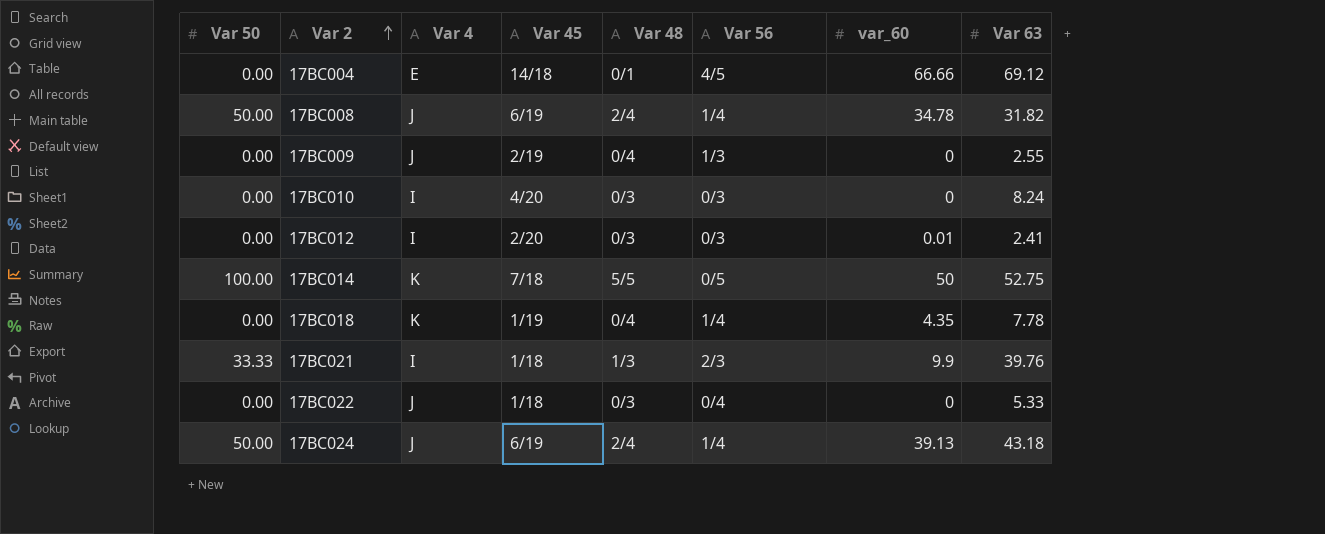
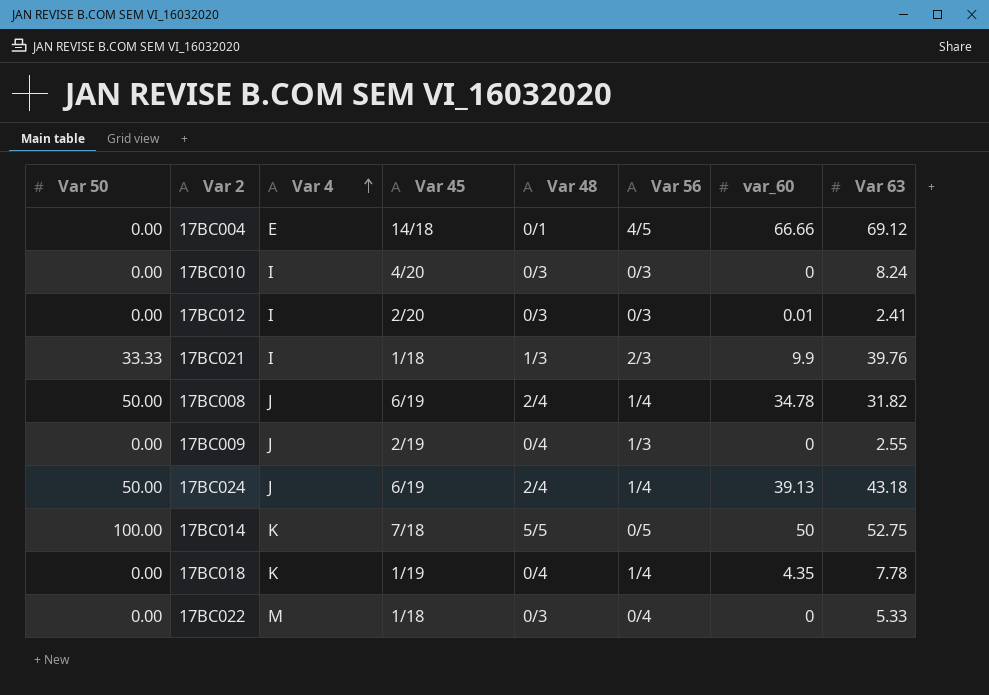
row order: Var 2 ascending -> Var 4 ascending
17BC022 | Var 4: J -> M

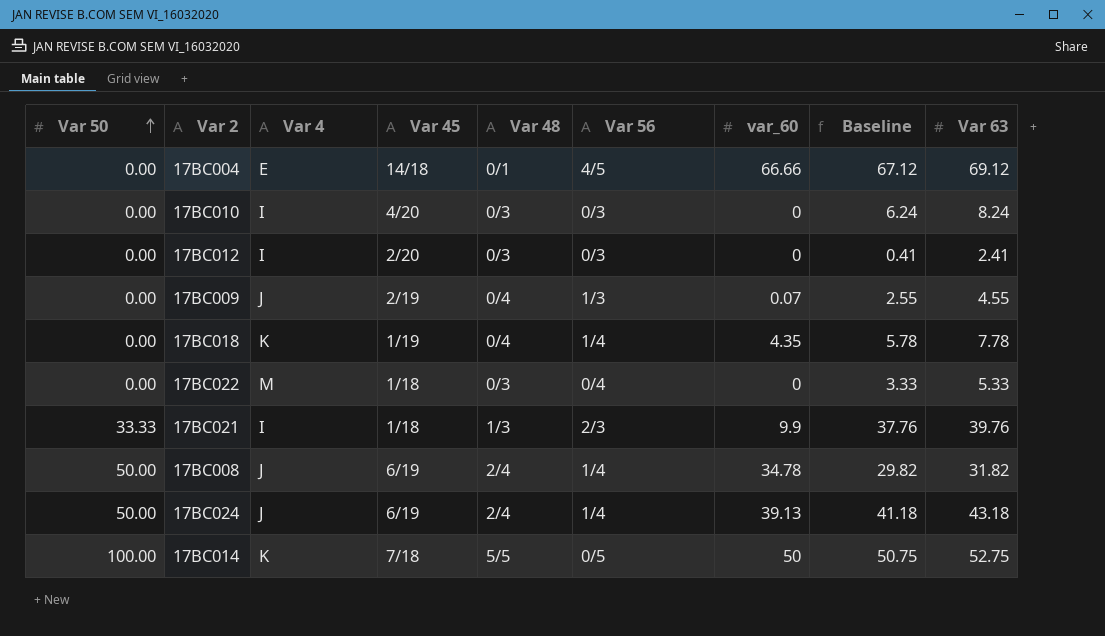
row order: Var 4 ascending -> Var 50 ascending
column Baseline | formula: none -> [Var 63] - 2
17BC012 | var_60: 0.01 -> 0
17BC009 | var_60: 0 -> 0.07
17BC009 | Var 63: 2.55 -> 4.55

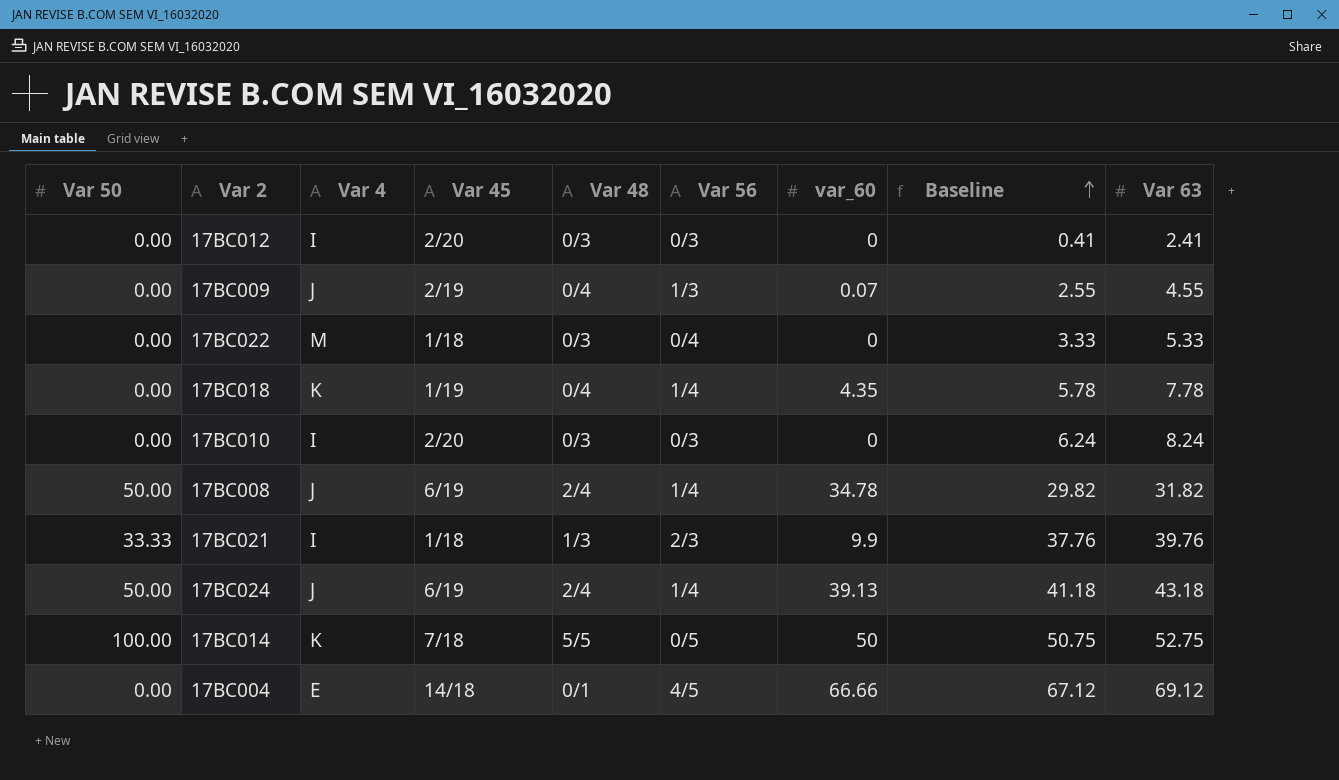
row order: Var 50 ascending -> Baseline ascending
17BC010 | Var 45: 4/20 -> 2/20

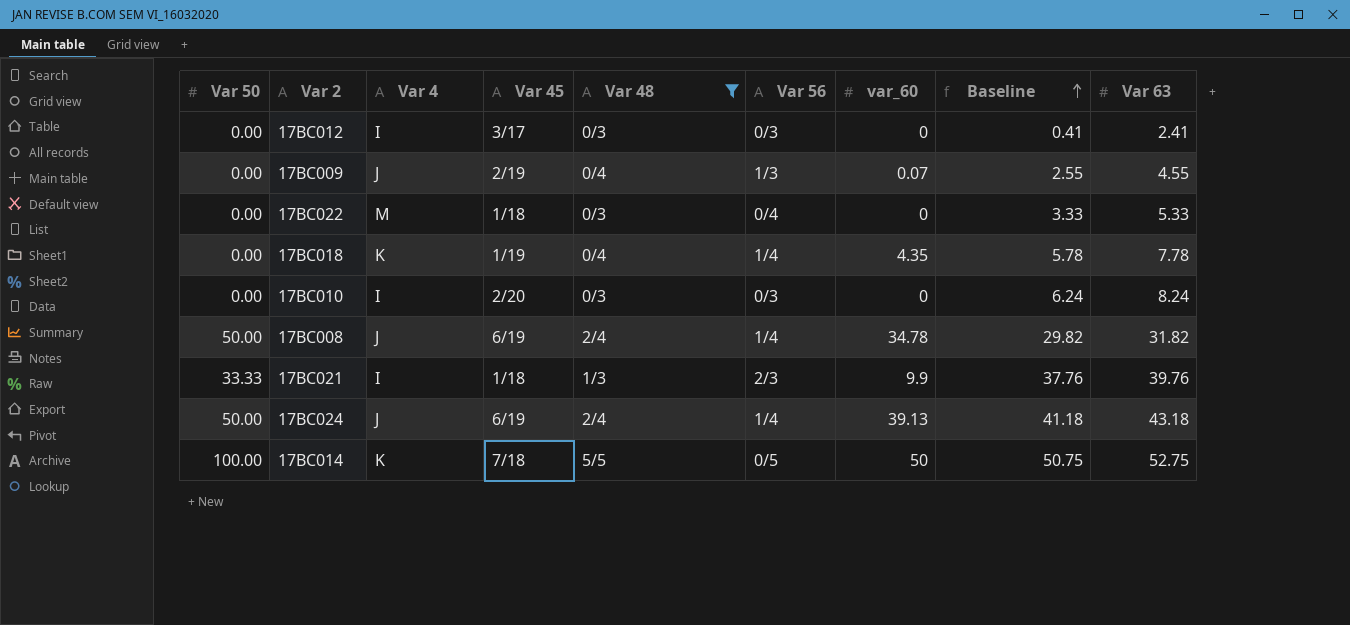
filter: none -> Var 48 != 0/1
17BC012 | Var 45: 2/20 -> 3/17

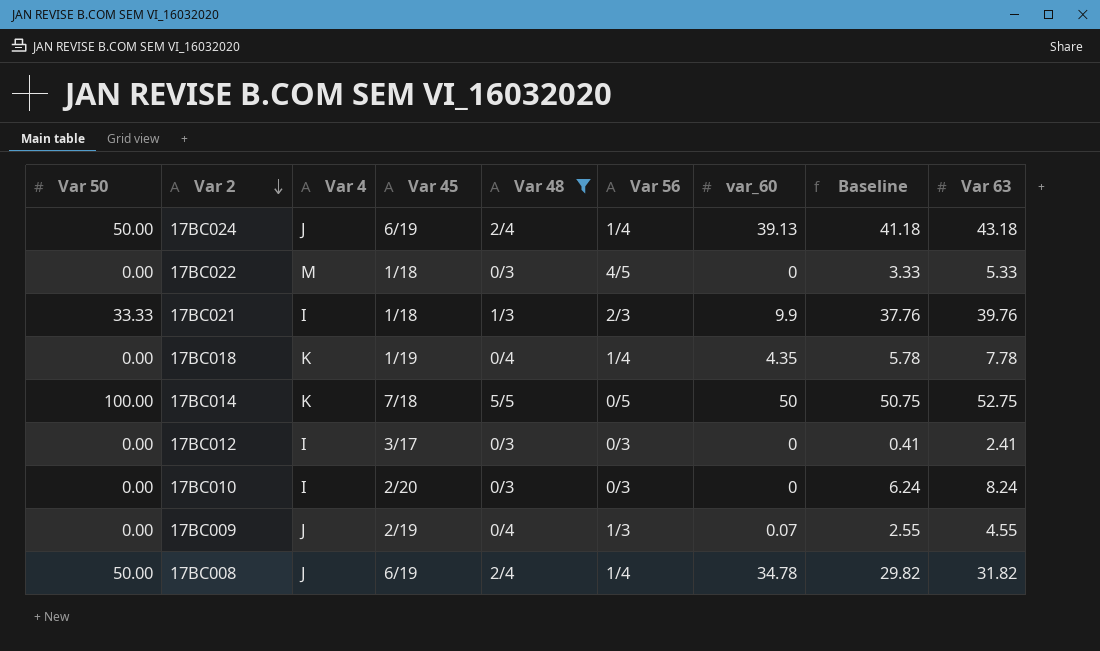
row order: Baseline ascending -> Var 2 descending
17BC022 | Var 56: 0/4 -> 4/5

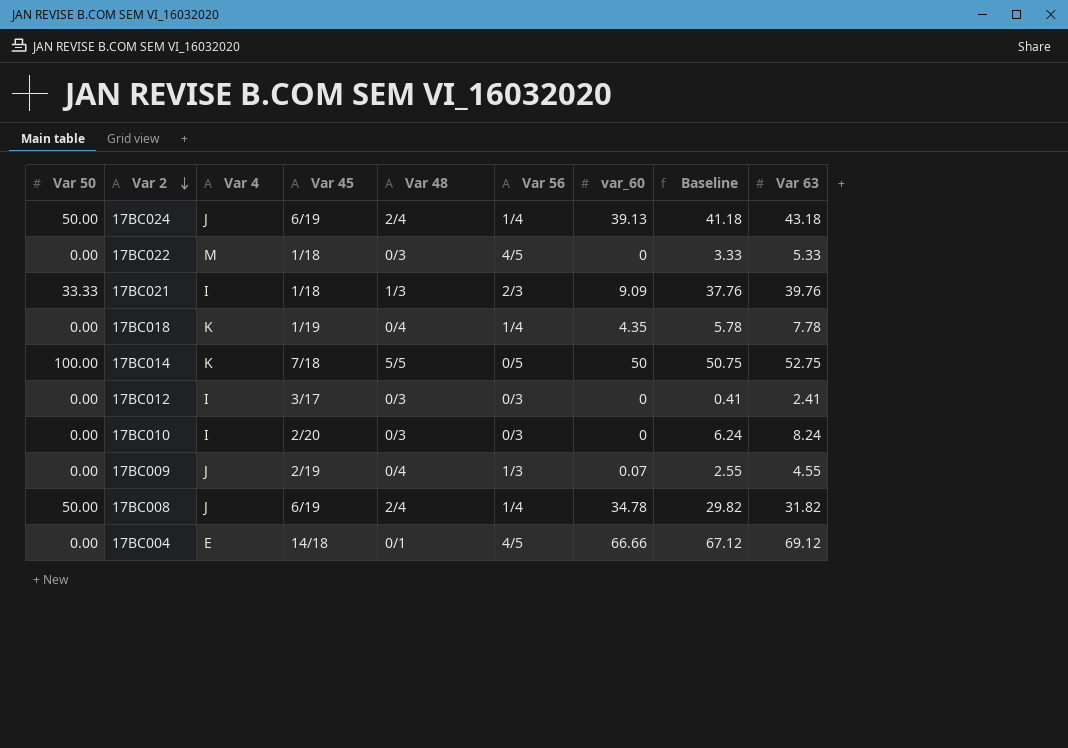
filter: Var 48 != 0/1 -> none
17BC021 | var_60: 9.9 -> 9.09

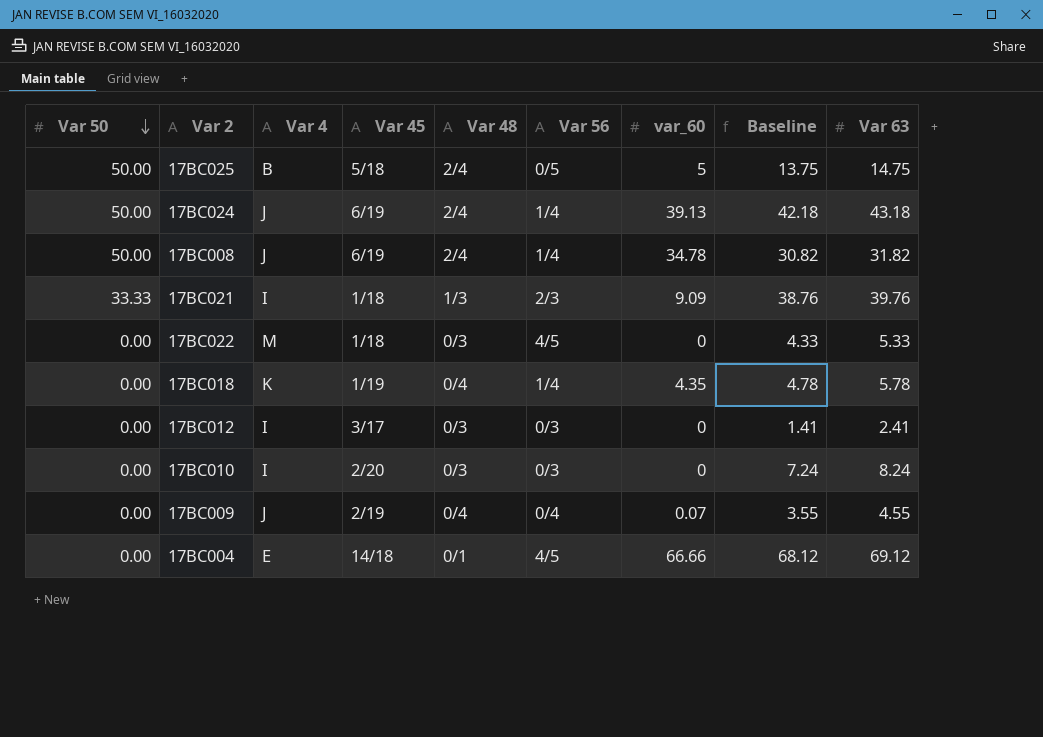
row order: Var 2 descending -> Var 50 descending
column Baseline | formula: [Var 63] - 2 -> [Var 63] - 1
row 17BC014: 100.00 | K | 7/18 | 5/5 | 0/5 | 50 | 50.75 | 52.75 -> none
row 17BC025: none -> 50.00 | B | 5/18 | 2/4 | 0/5 | 5 | 13.75 | 14.75
17BC018 | Var 63: 7.78 -> 5.78
17BC009 | Var 56: 1/3 -> 0/4

